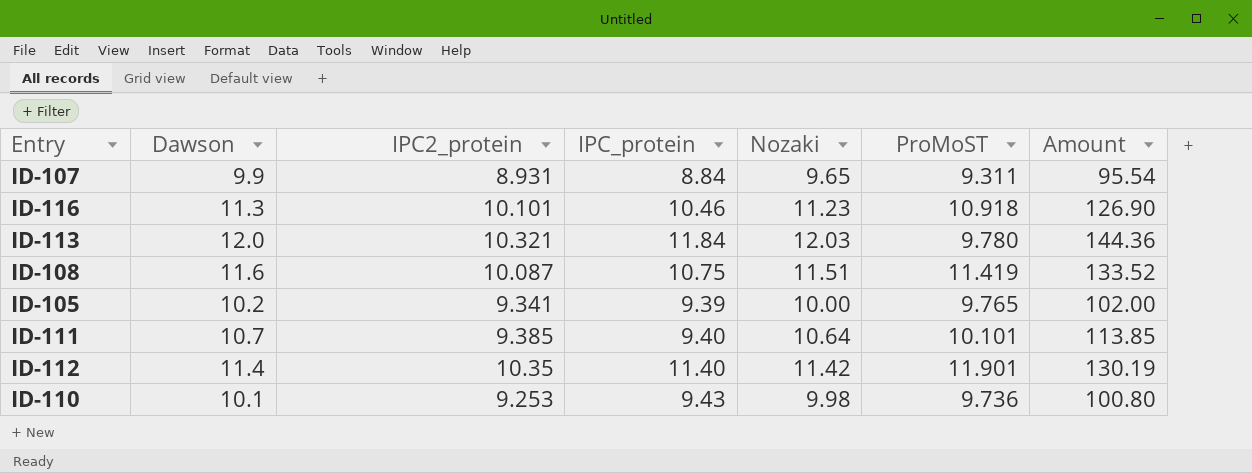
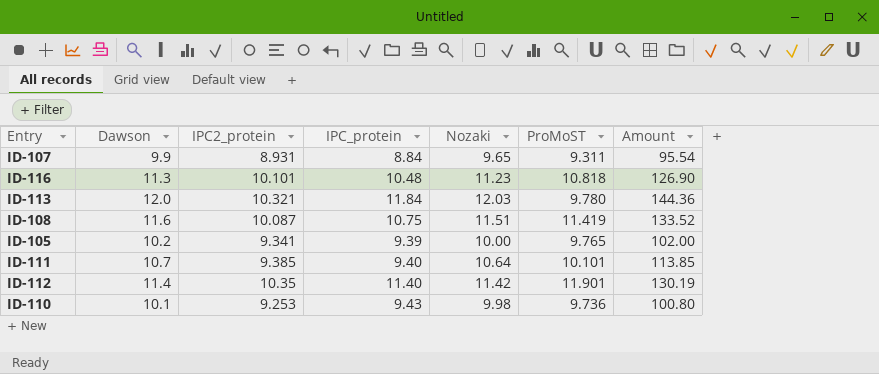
ID-116 | IPC_protein: 10.46 -> 10.48
ID-116 | ProMoST: 10.918 -> 10.818

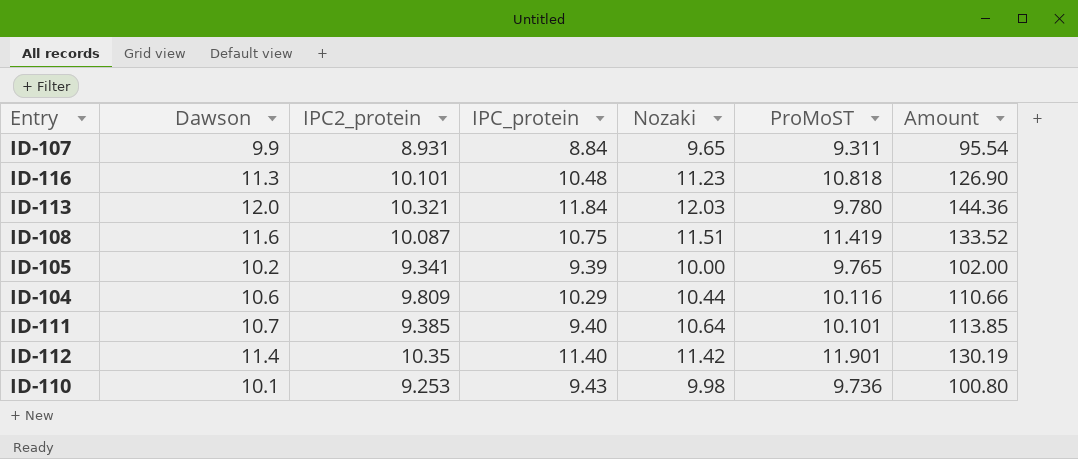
row ID-104: none -> 10.6 | 9.809 | 10.29 | 10.44 | 10.116 | 110.66

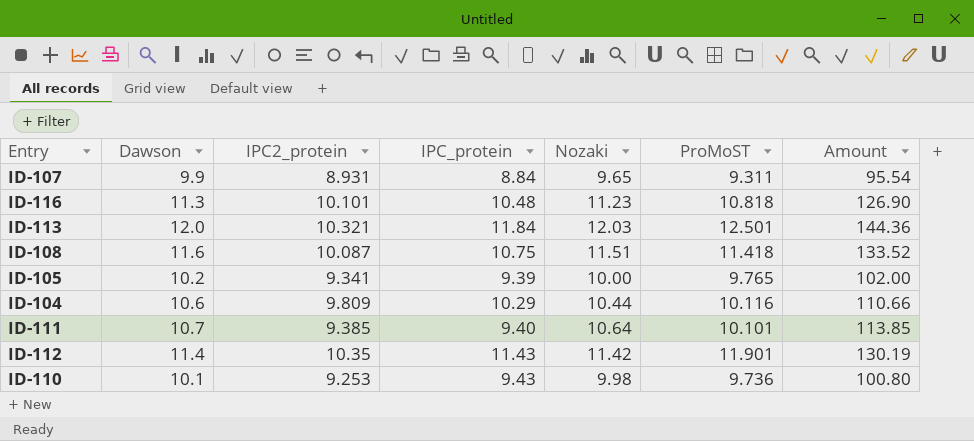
ID-113 | ProMoST: 9.780 -> 12.501
ID-108 | ProMoST: 11.419 -> 11.418
ID-112 | IPC_protein: 11.40 -> 11.43

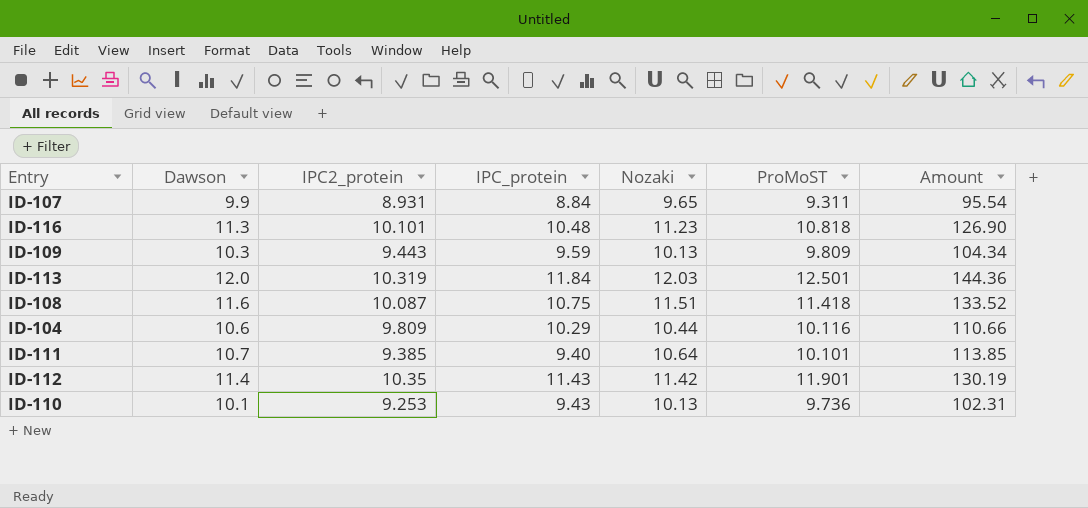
row ID-105: 10.2 | 9.341 | 9.39 | 10.00 | 9.765 | 102.00 -> none
row ID-109: none -> 10.3 | 9.443 | 9.59 | 10.13 | 9.809 | 104.34
ID-113 | IPC2_protein: 10.321 -> 10.319
ID-110 | Nozaki: 9.98 -> 10.13
ID-110 | Amount: 100.80 -> 102.31

